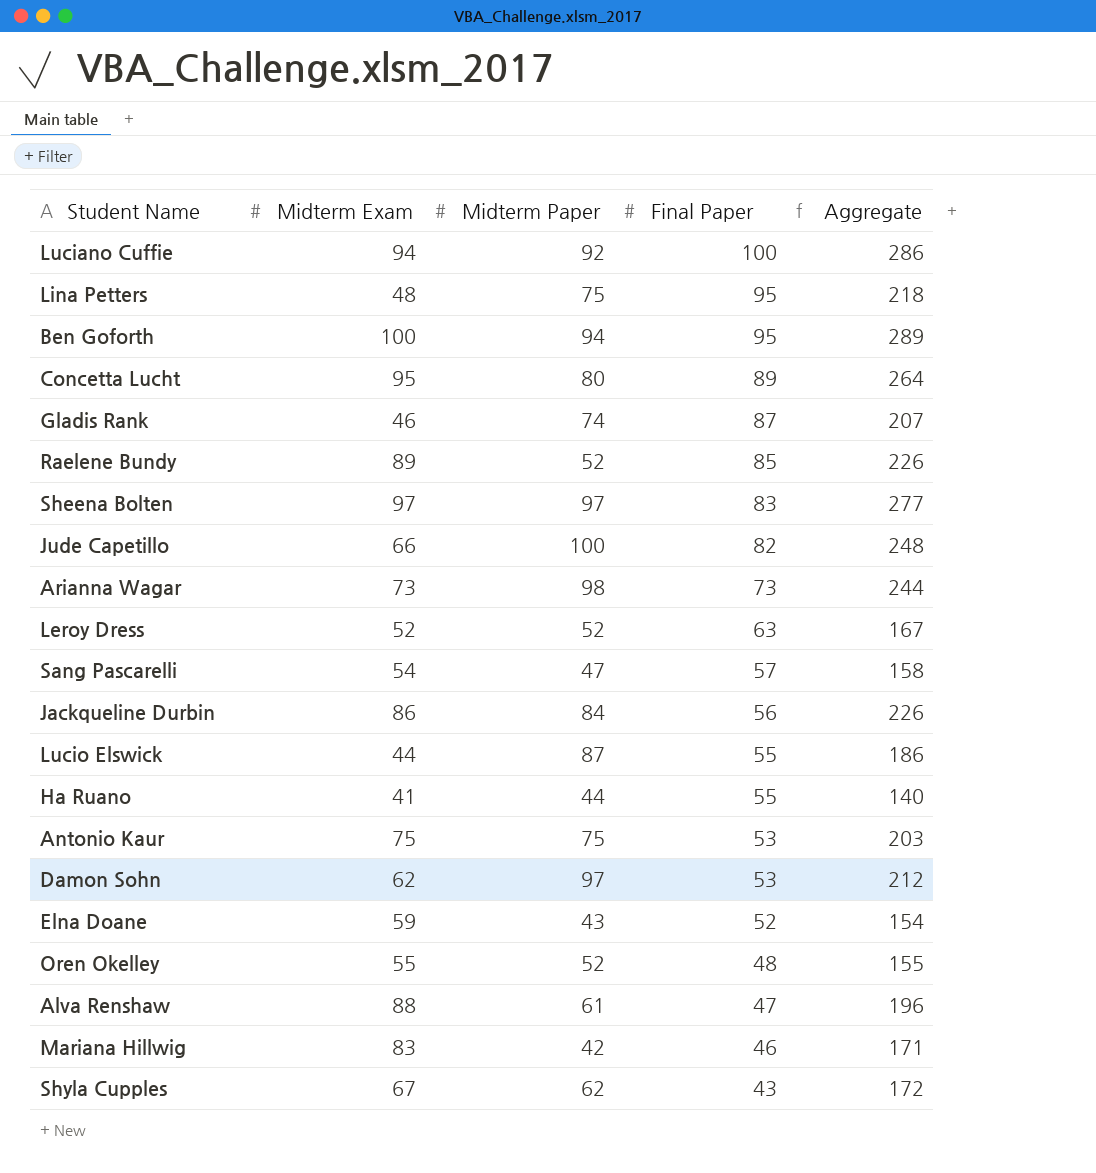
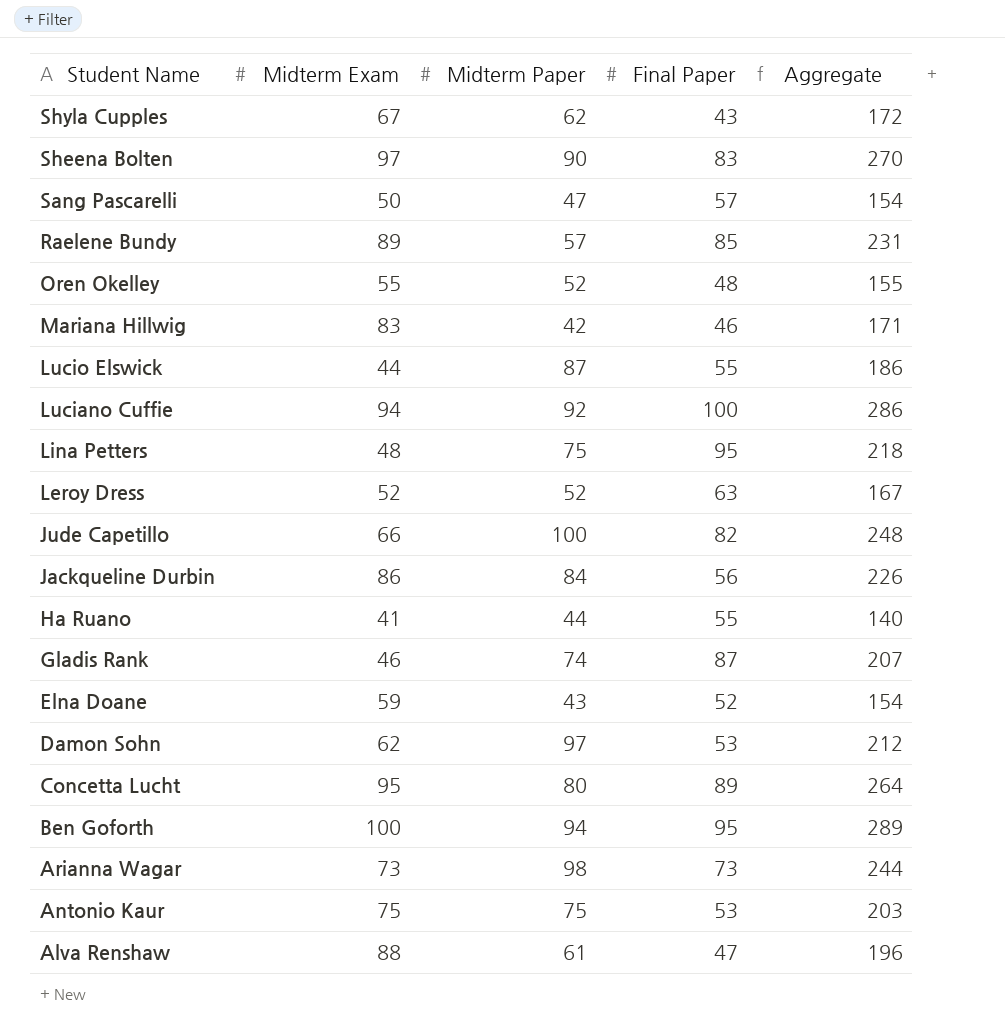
row order: Final Paper descending -> Student Name descending
Sheena Bolten | Midterm Paper: 97 -> 90
Sheena Bolten | Aggregate: 277 -> 270
Sang Pascarelli | Midterm Exam: 54 -> 50
Sang Pascarelli | Aggregate: 158 -> 154
Raelene Bundy | Midterm Paper: 52 -> 57
Raelene Bundy | Aggregate: 226 -> 231

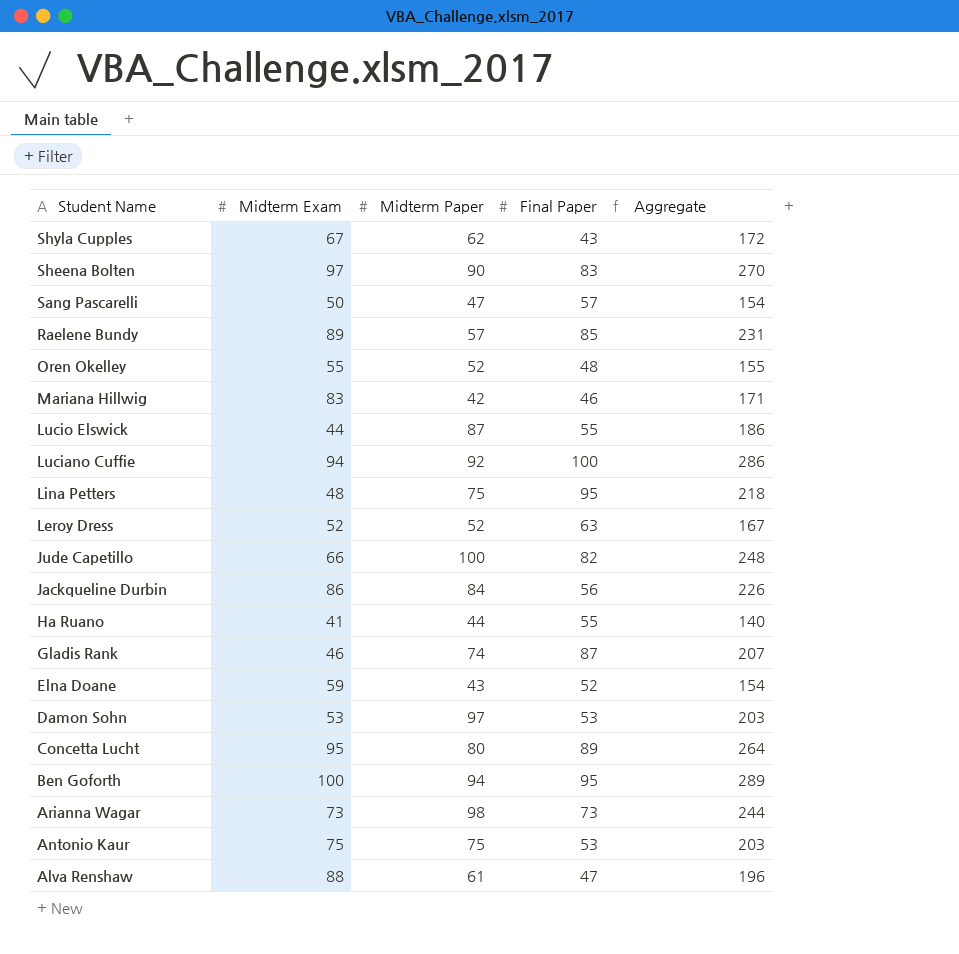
Damon Sohn | Midterm Exam: 62 -> 53
Damon Sohn | Aggregate: 212 -> 203

